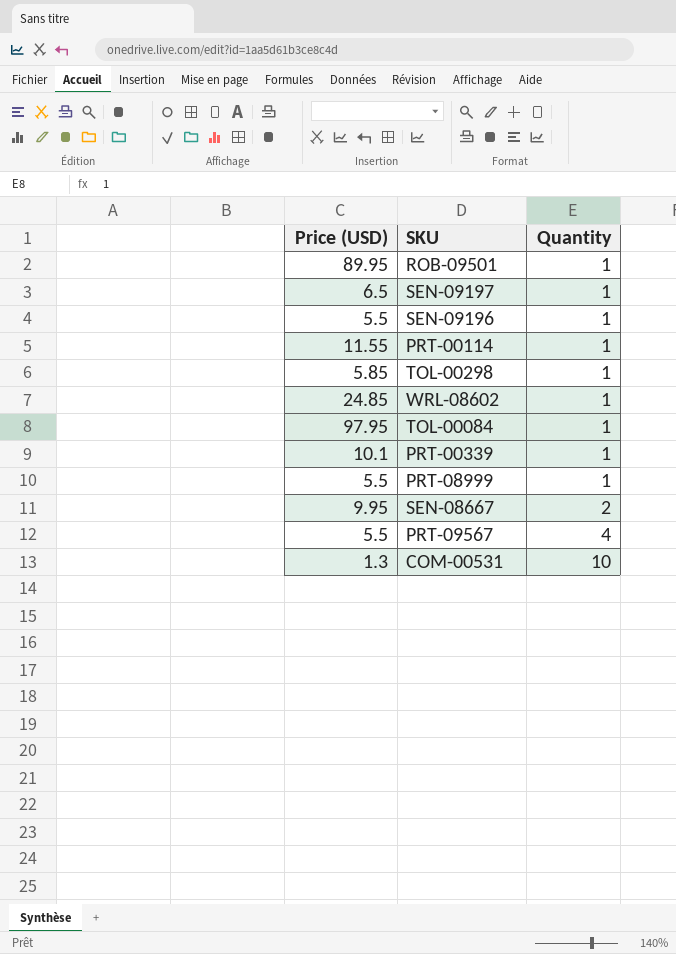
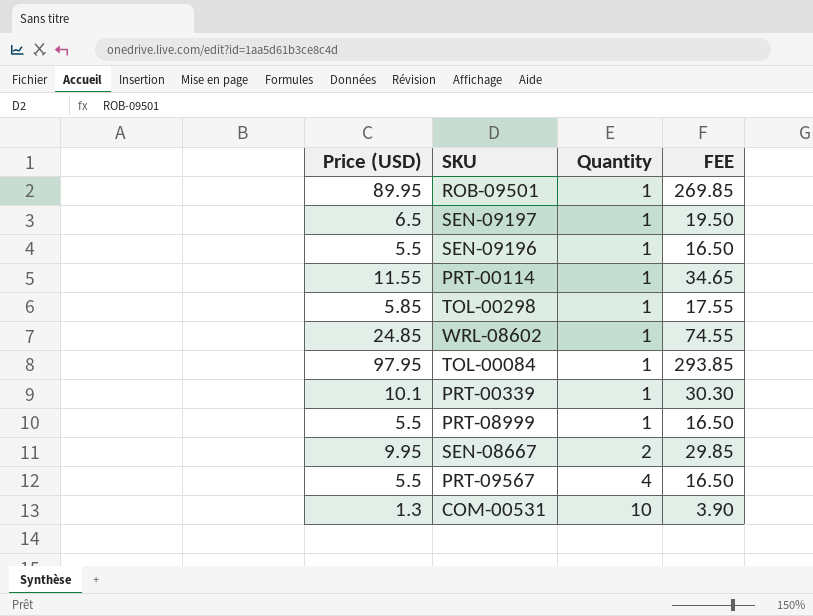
column FEE | formula: none -> [Price (USD)] * 3

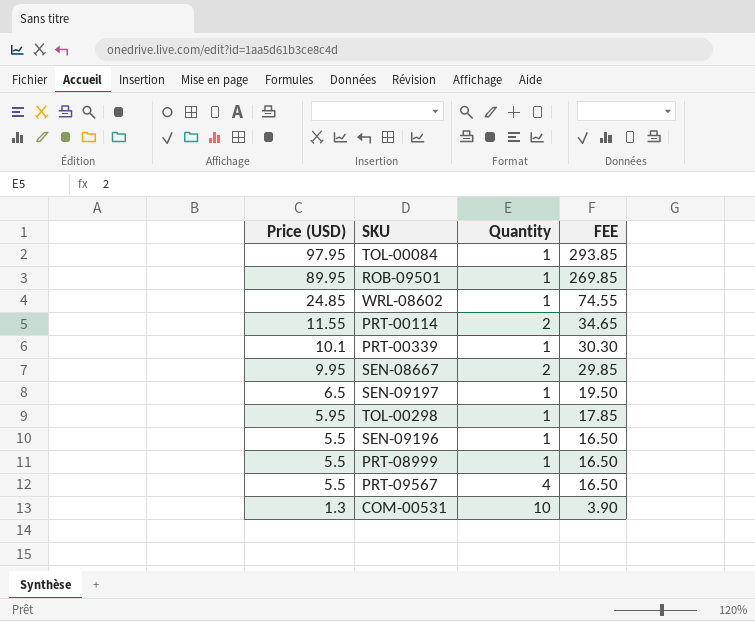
row order: Quantity ascending -> Price (USD) descending
PRT-00114 | Quantity: 1 -> 2
TOL-00298 | Price (USD): 5.85 -> 5.95
TOL-00298 | FEE: 17.55 -> 17.85

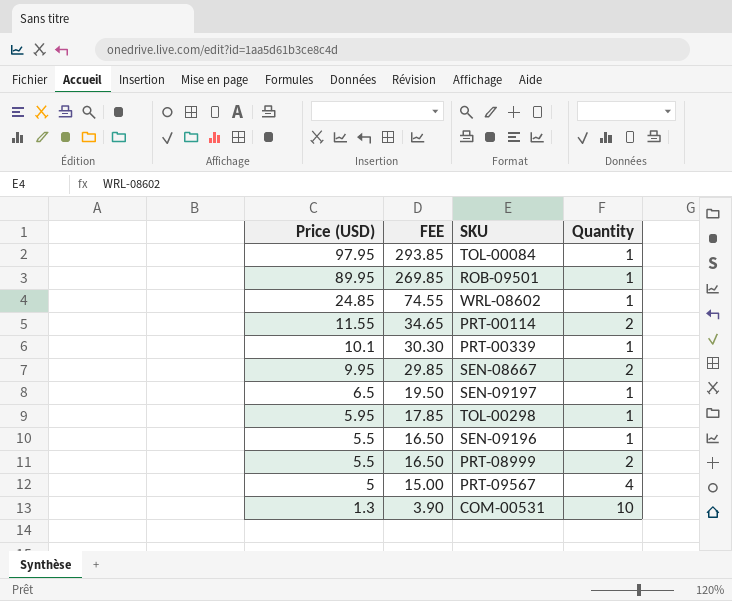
column FEE | position: 4 -> 2
PRT-08999 | Quantity: 1 -> 2
PRT-09567 | Price (USD): 5.5 -> 5
PRT-09567 | FEE: 16.50 -> 15.00

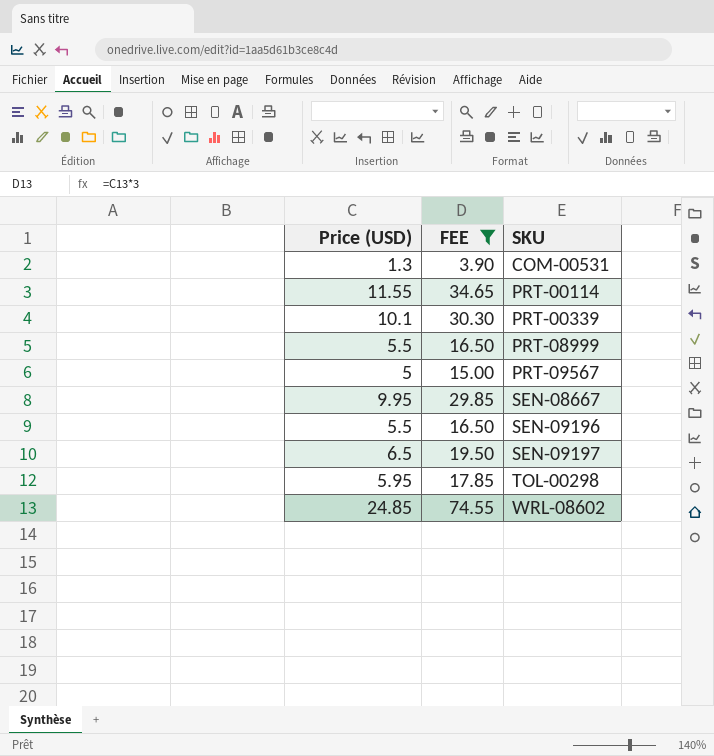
filter: none -> FEE <= 74.55
row order: Price (USD) descending -> SKU ascending
column Quantity | position: 4 -> none

